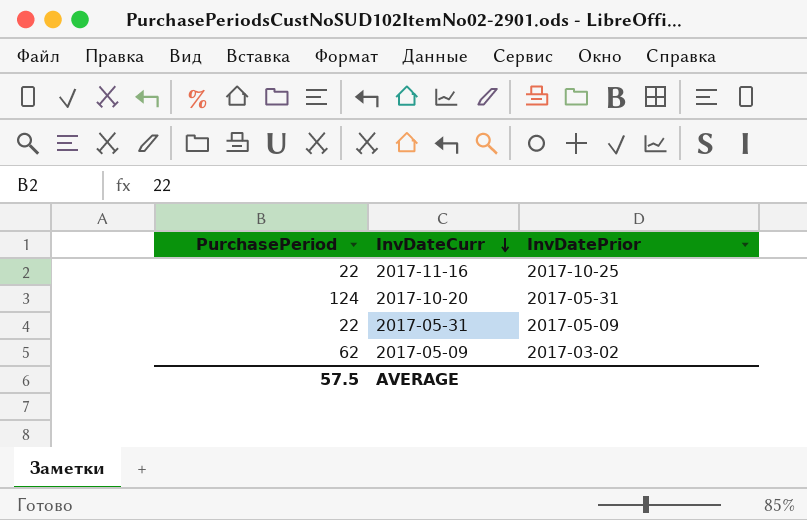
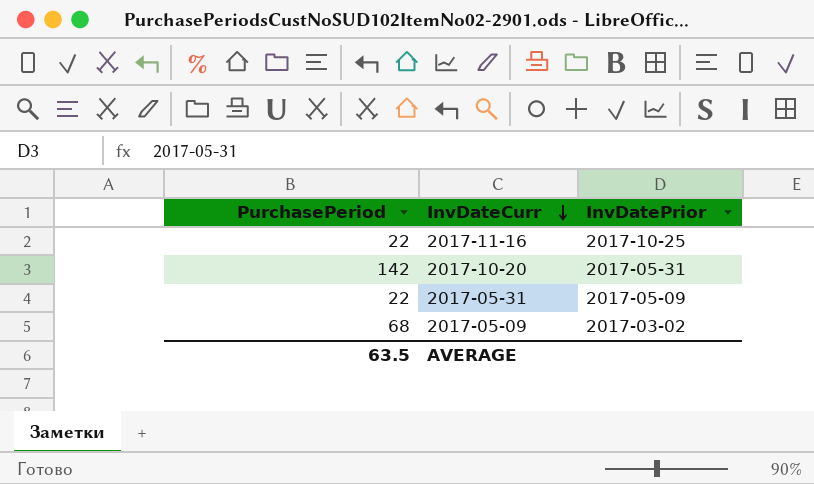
2017-10-20 | PurchasePeriod: 124 -> 142
2017-05-09 | PurchasePeriod: 62 -> 68
AVERAGE | PurchasePeriod: 57.5 -> 63.5

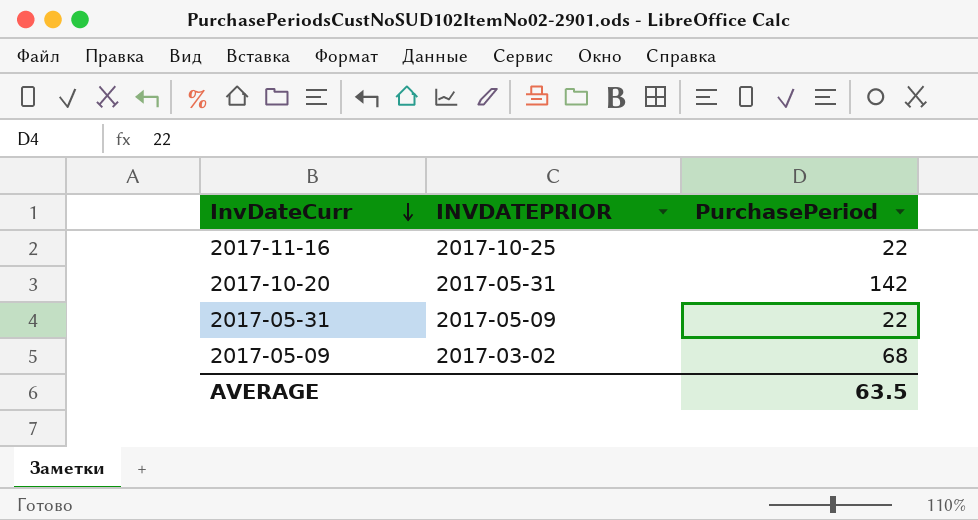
column name: InvDatePrior -> INVDATEPRIOR
column PurchasePeriod | position: 1 -> 3

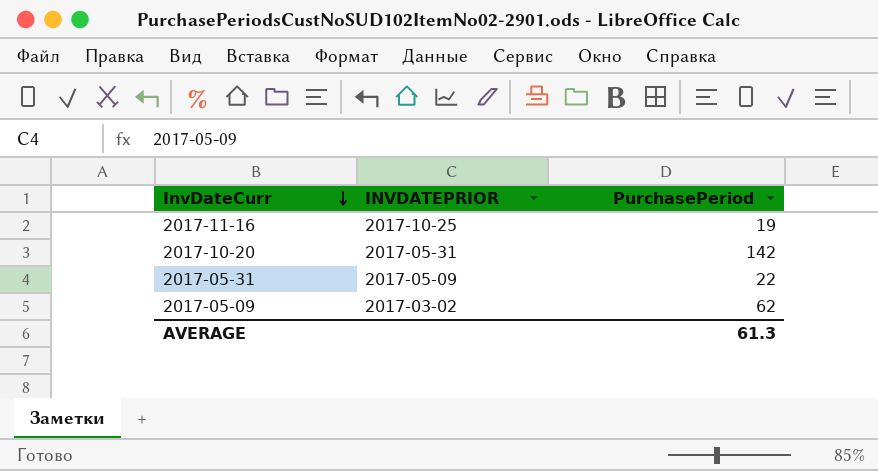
2017-11-16 | PurchasePeriod: 22 -> 19
2017-05-09 | PurchasePeriod: 68 -> 62
AVERAGE | PurchasePeriod: 63.5 -> 61.3

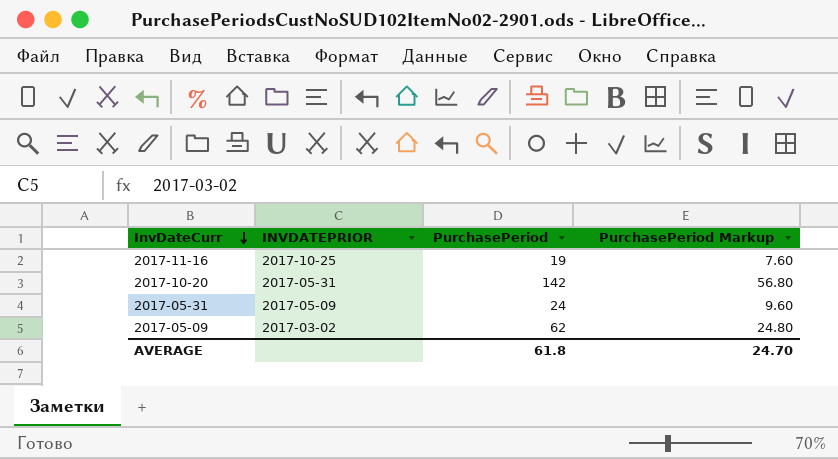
column PurchasePeriod Markup | formula: none -> [PurchasePeriod] * 0.4
2017-05-31 | PurchasePeriod: 22 -> 24
AVERAGE | PurchasePeriod: 61.3 -> 61.8

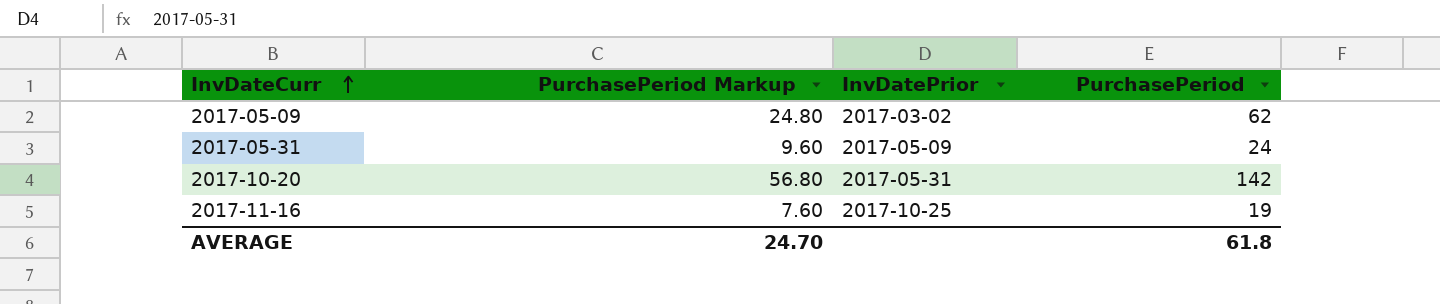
row order: InvDateCurr descending -> InvDateCurr ascending
column PurchasePeriod Markup | position: 4 -> 2
column name: INVDATEPRIOR -> InvDatePrior

